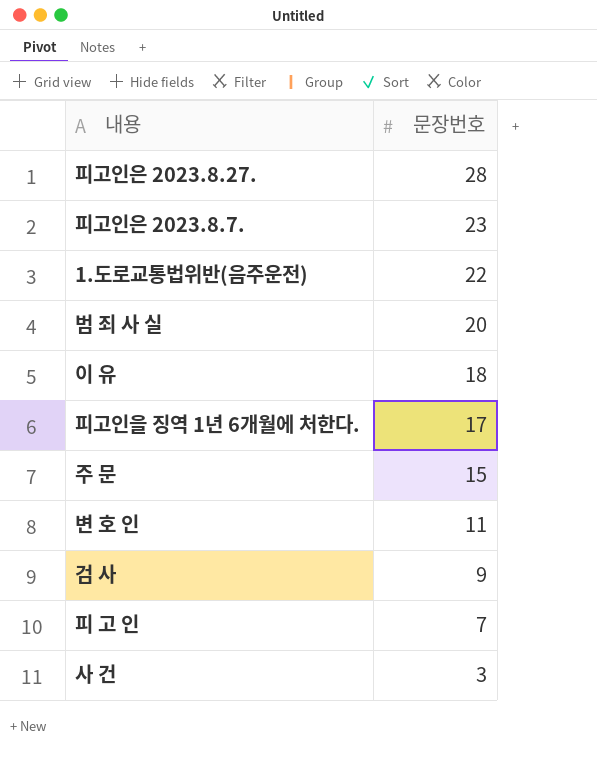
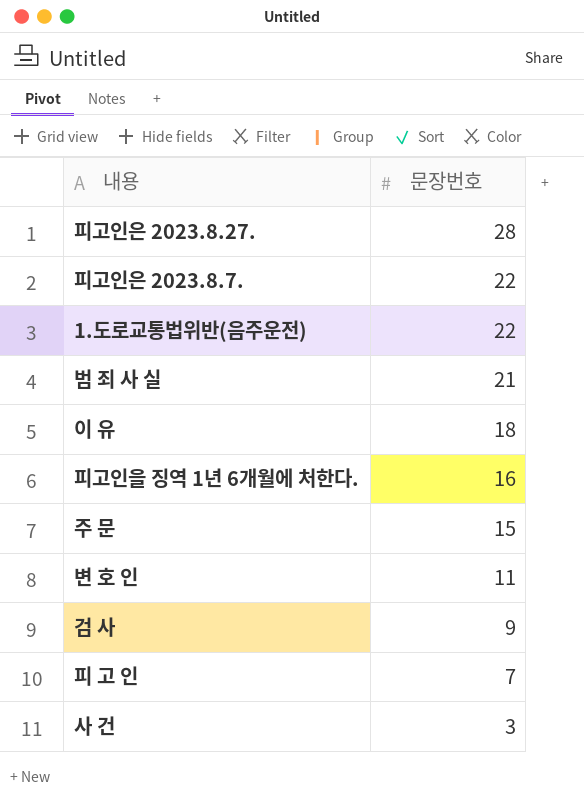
피고인은 2023.8.7. | 문장번호: 23 -> 22
범 죄 사 실 | 문장번호: 20 -> 21
피고인을 징역 1년 6개월에 처한다. | 문장번호: 17 -> 16

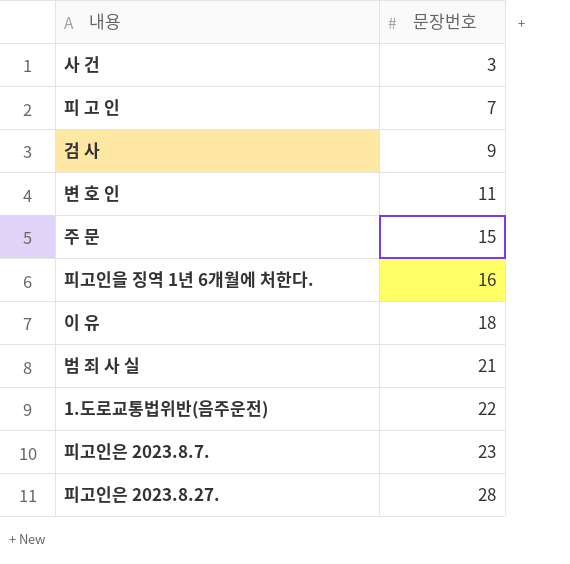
row order: 문장번호 descending -> 문장번호 ascending
피고인은 2023.8.7. | 문장번호: 22 -> 23

